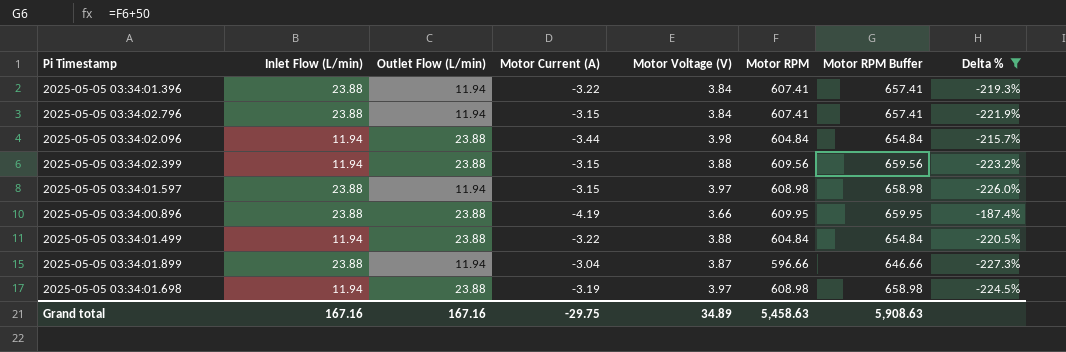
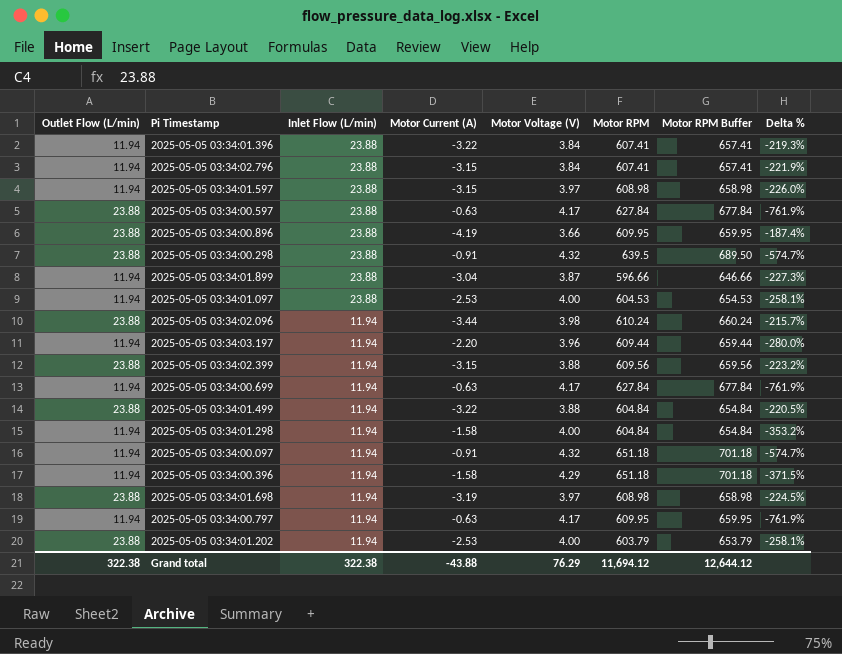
filter: Delta % >= -227.3% -> none
row order: none -> Inlet Flow (L/min) descending
column Outlet Flow (L/min) | position: 3 -> 1
2025-05-05 03:34:02.096 | Motor RPM: 604.84 -> 610.24
2025-05-05 03:34:02.096 | Motor RPM Buffer: 654.84 -> 660.24
Grand total | Outlet Flow (L/min): 167.16 -> 322.38
Grand total | Inlet Flow (L/min): 167.16 -> 322.38
Grand total | Motor Current (A): -29.75 -> -43.88
Grand total | Motor Voltage (V): 34.89 -> 76.29
Grand total | Motor RPM: 5,458.63 -> 11,694.12
Grand total | Motor RPM Buffer: 5,908.63 -> 12,644.12

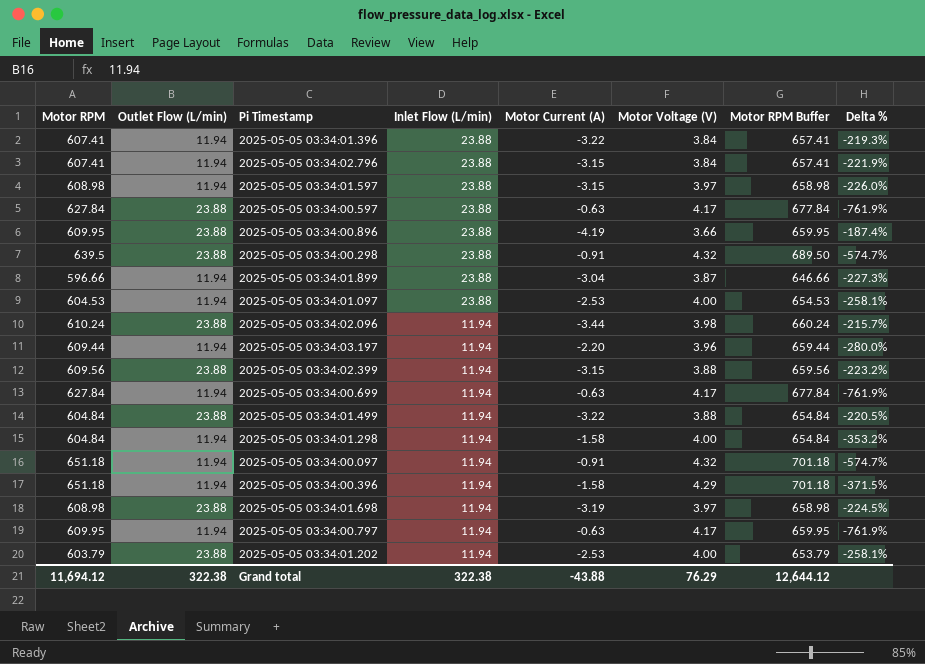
column Motor RPM | position: 6 -> 1

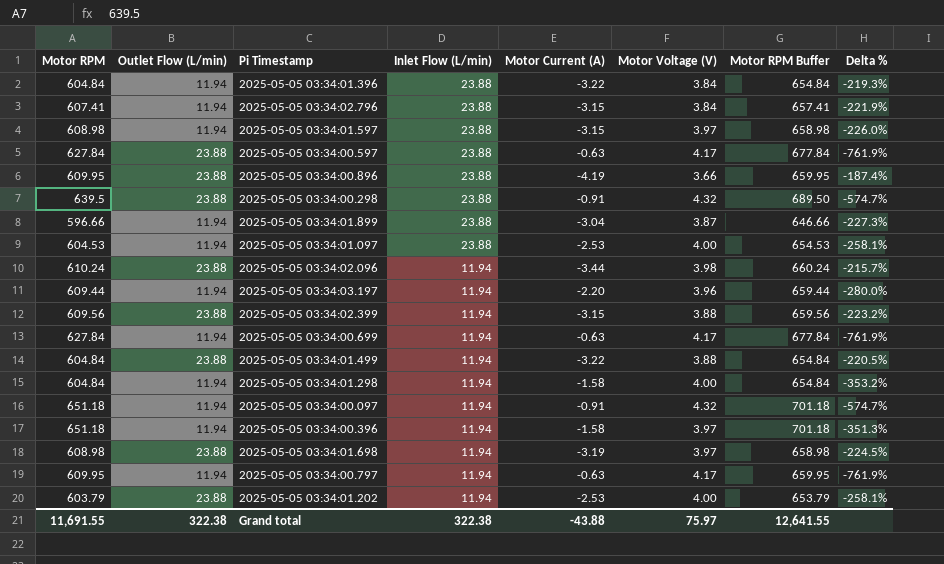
2025-05-05 03:34:01.396 | Motor RPM: 607.41 -> 604.84
2025-05-05 03:34:01.396 | Motor RPM Buffer: 657.41 -> 654.84
2025-05-05 03:34:00.396 | Motor Voltage (V): 4.29 -> 3.97
2025-05-05 03:34:00.396 | Delta %: -371.5% -> -351.3%
Grand total | Motor RPM: 11,694.12 -> 11,691.55
Grand total | Motor Voltage (V): 76.29 -> 75.97
Grand total | Motor RPM Buffer: 12,644.12 -> 12,641.55

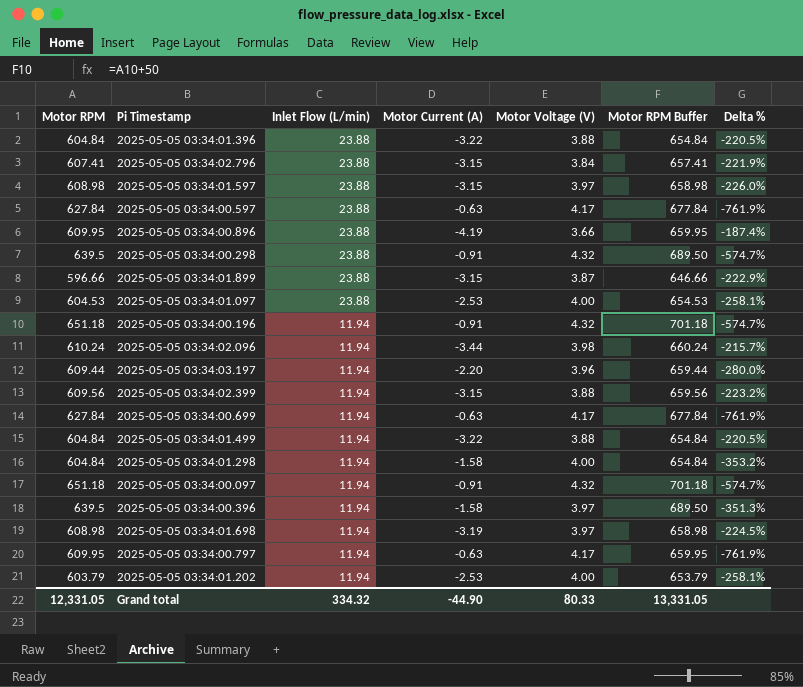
column Outlet Flow (L/min) | position: 2 -> none
2025-05-05 03:34:01.396 | Motor Voltage (V): 3.84 -> 3.88
2025-05-05 03:34:01.396 | Delta %: -219.3% -> -220.5%
2025-05-05 03:34:01.899 | Motor Current (A): -3.04 -> -3.15
2025-05-05 03:34:01.899 | Delta %: -227.3% -> -222.9%
row 2025-05-05 03:34:00.196: none -> 651.18 | 11.94 | -0.91 | 4.32 | 701.18 | -574.7%
2025-05-05 03:34:00.396 | Motor RPM: 651.18 -> 639.5
2025-05-05 03:34:00.396 | Motor RPM Buffer: 701.18 -> 689.50
Grand total | Motor RPM: 11,691.55 -> 12,331.05
Grand total | Inlet Flow (L/min): 322.38 -> 334.32
Grand total | Motor Current (A): -43.88 -> -44.90
Grand total | Motor Voltage (V): 75.97 -> 80.33
Grand total | Motor RPM Buffer: 12,641.55 -> 13,331.05

